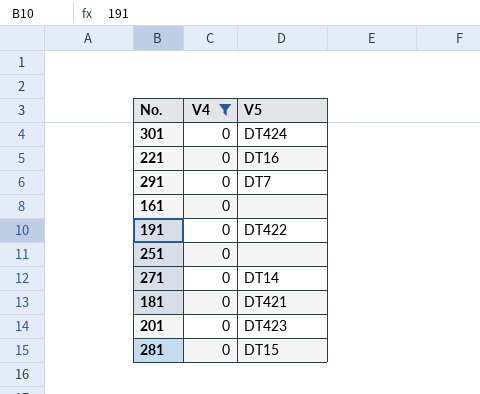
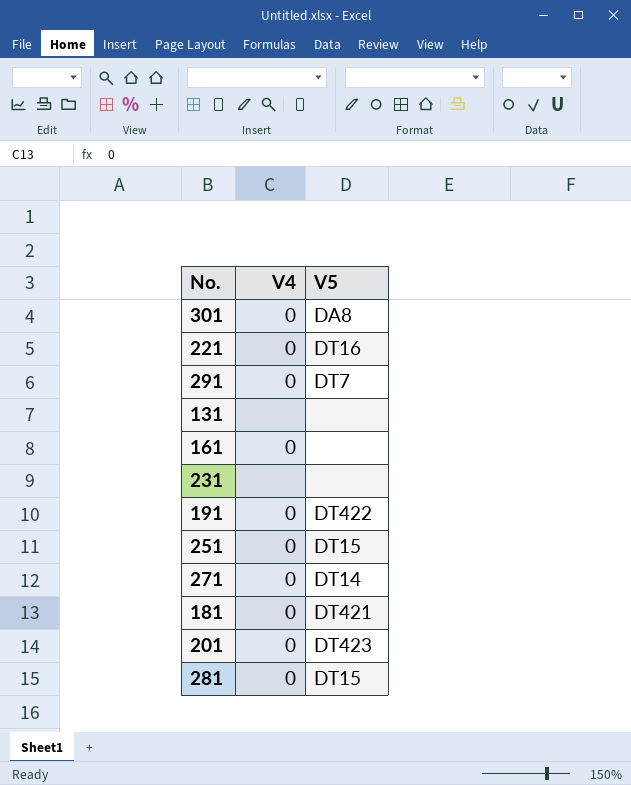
filter: V4 = 0 -> none
301 | V5: DT424 -> DA8
251 | V5: none -> DT15

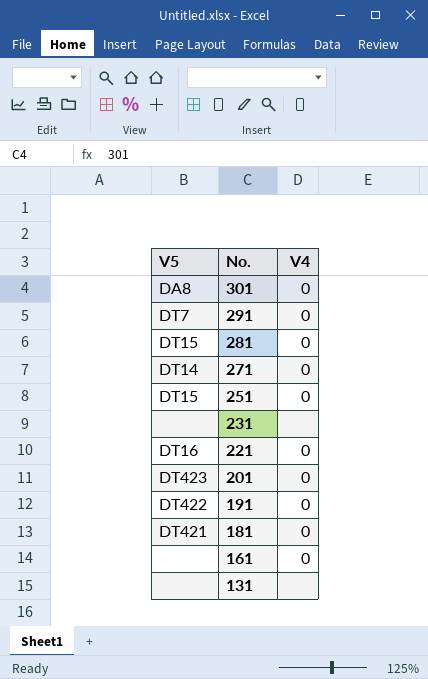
row order: none -> No. descending
column V5 | position: 3 -> 1

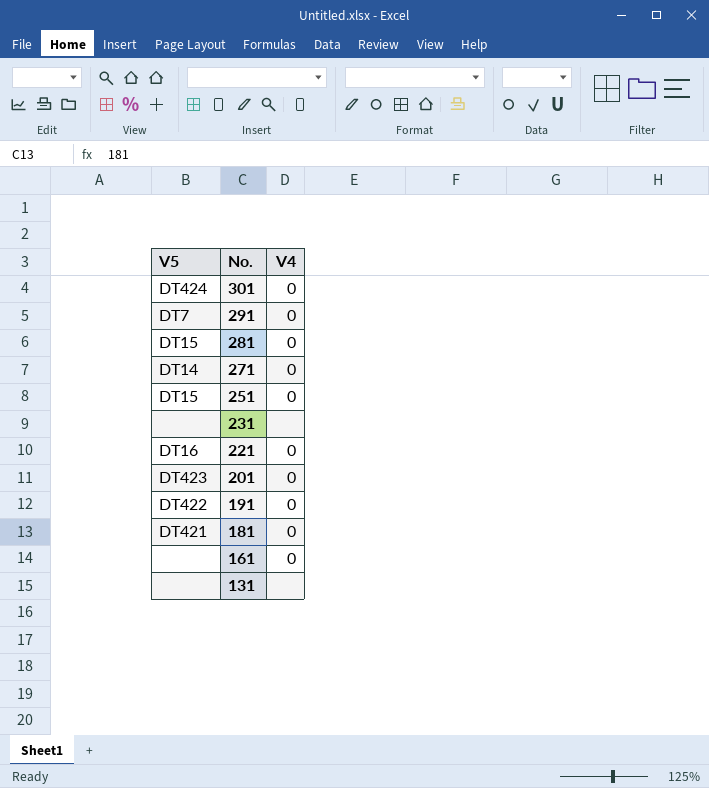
301 | V5: DA8 -> DT424

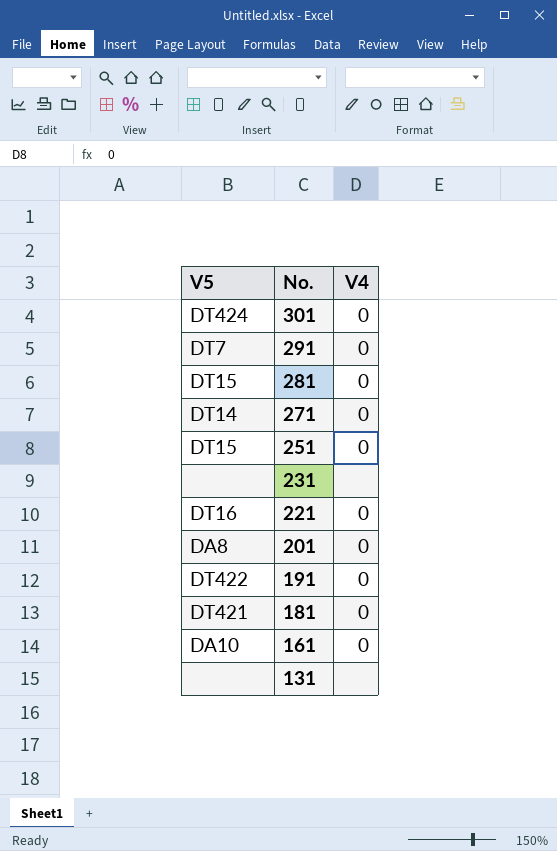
201 | V5: DT423 -> DA8
161 | V5: none -> DA10

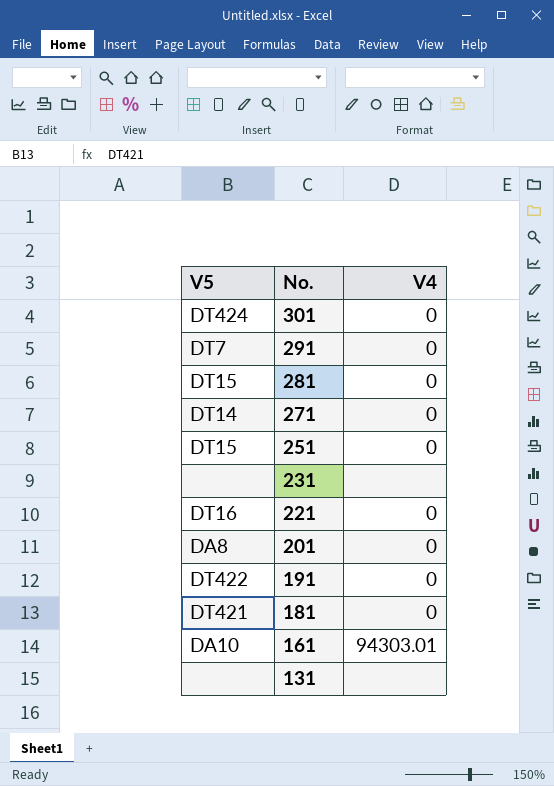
161 | V4: 0 -> 94303.01

